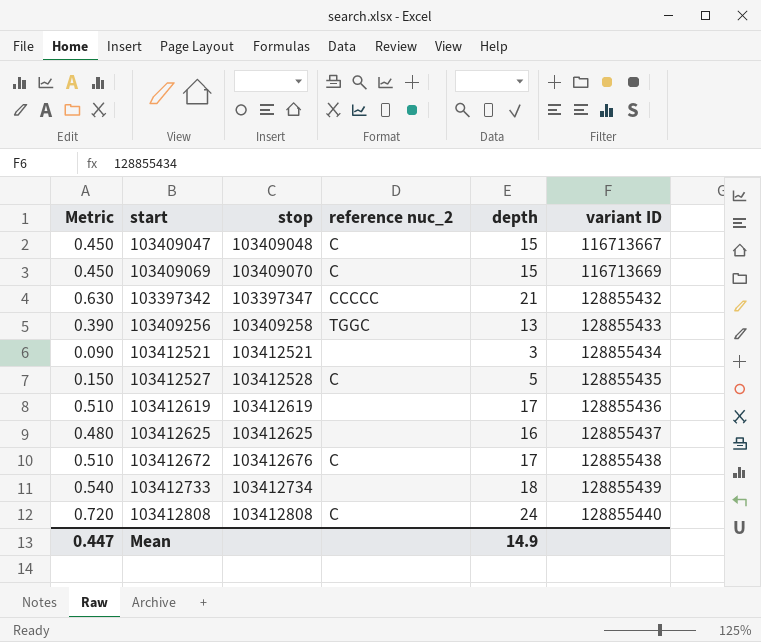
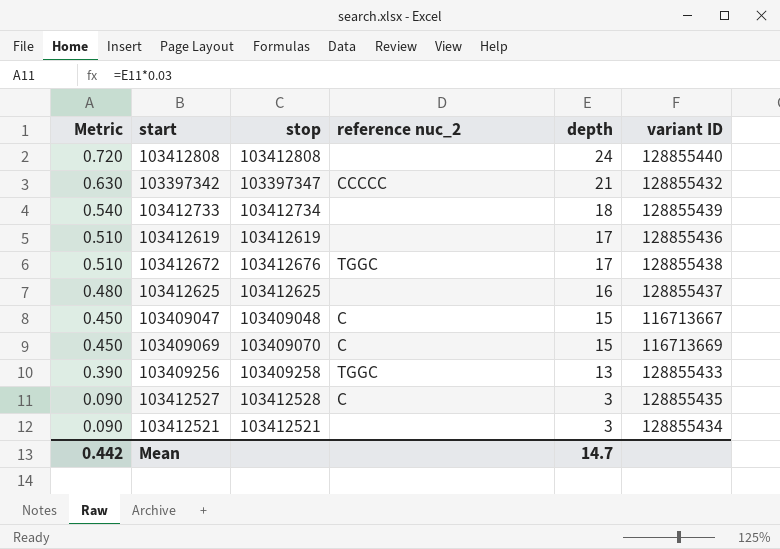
row order: variant ID ascending -> Metric descending
103412808 | reference nuc_2: C -> none
103412672 | reference nuc_2: C -> TGGC
103412527 | Metric: 0.150 -> 0.090
103412527 | depth: 5 -> 3
Mean | Metric: 0.447 -> 0.442
Mean | depth: 14.9 -> 14.7

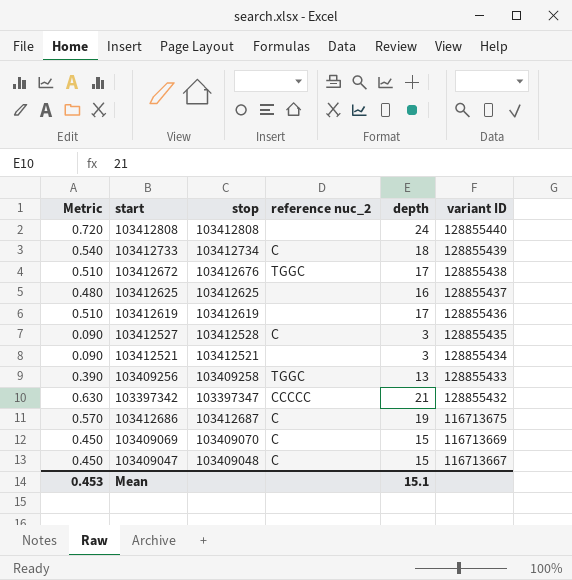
row order: Metric descending -> variant ID descending
103412733 | reference nuc_2: none -> C
row 103412686: none -> 0.570 | 103412687 | C | 19 | 116713675
Mean | Metric: 0.442 -> 0.453
Mean | depth: 14.7 -> 15.1

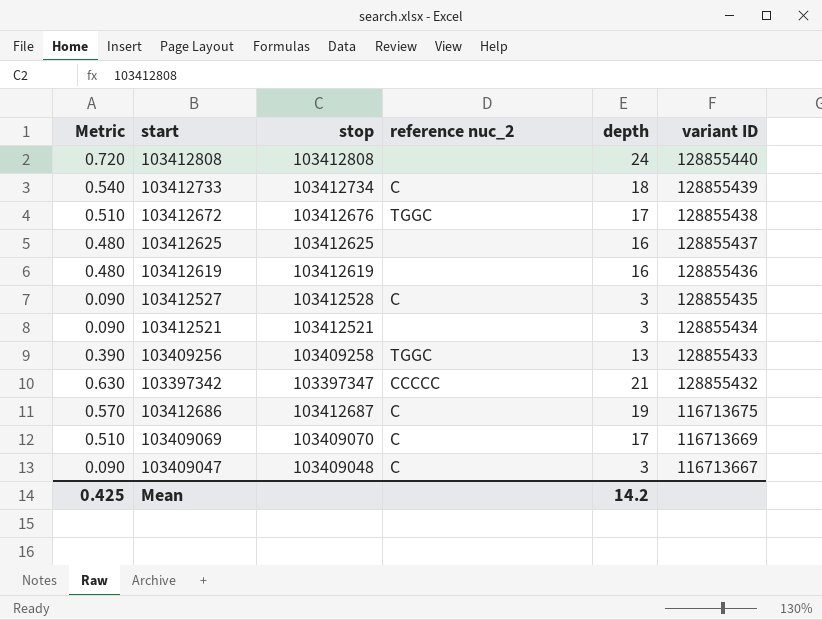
103412619 | Metric: 0.510 -> 0.480
103412619 | depth: 17 -> 16
103409069 | Metric: 0.450 -> 0.510
103409069 | depth: 15 -> 17
103409047 | Metric: 0.450 -> 0.090
103409047 | depth: 15 -> 3
Mean | Metric: 0.453 -> 0.425
Mean | depth: 15.1 -> 14.2

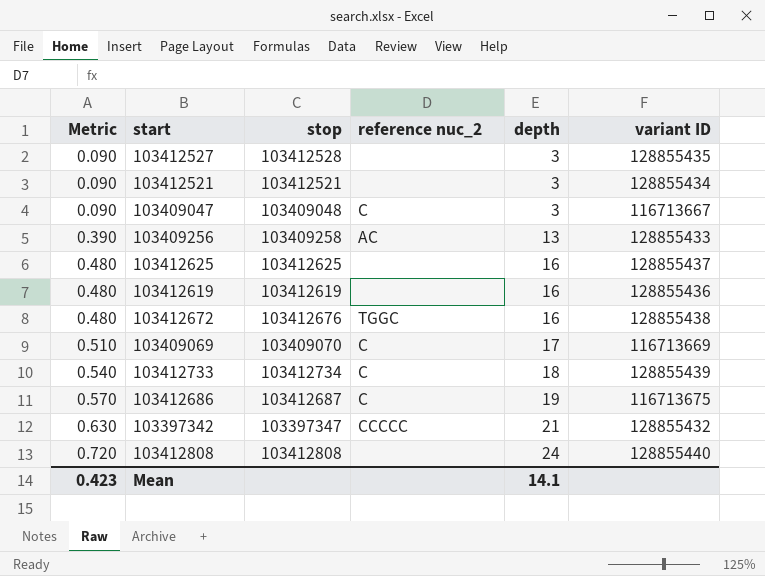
row order: variant ID descending -> Metric ascending
103412527 | reference nuc_2: C -> none
103409256 | reference nuc_2: TGGC -> AC
103412672 | Metric: 0.510 -> 0.480
103412672 | depth: 17 -> 16
Mean | Metric: 0.425 -> 0.423
Mean | depth: 14.2 -> 14.1

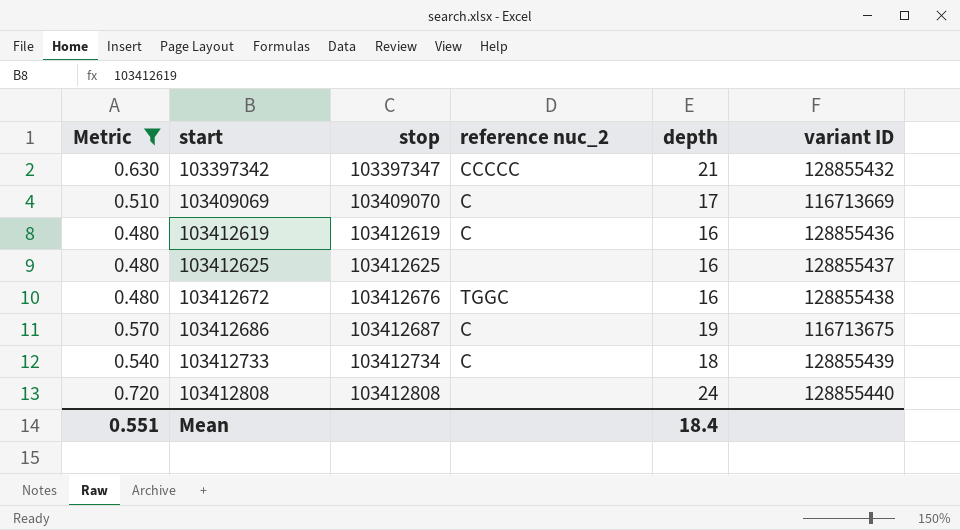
filter: none -> Metric >= 0.480
row order: Metric ascending -> start ascending
103412619 | reference nuc_2: none -> C
Mean | Metric: 0.423 -> 0.551
Mean | depth: 14.1 -> 18.4

